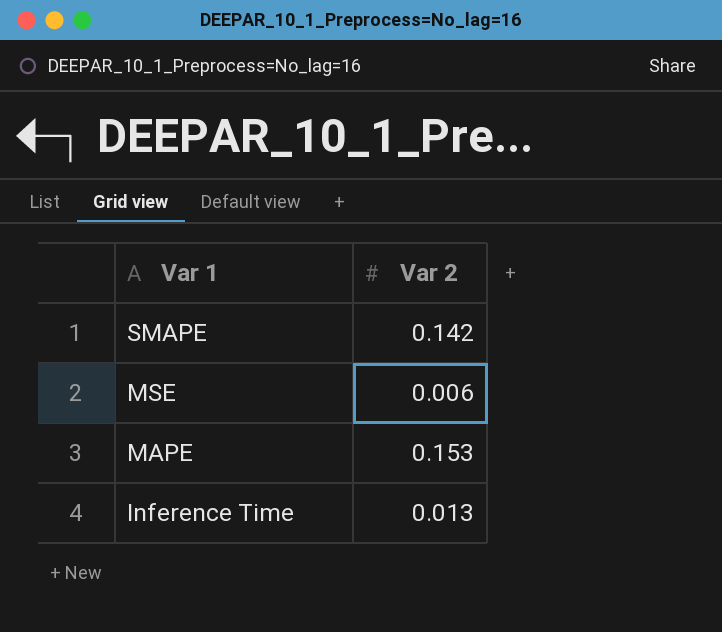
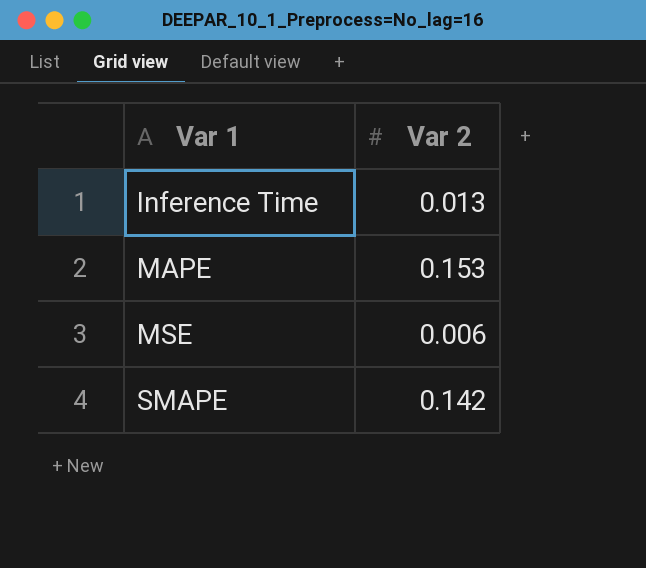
row order: Var 1 descending -> Var 1 ascending

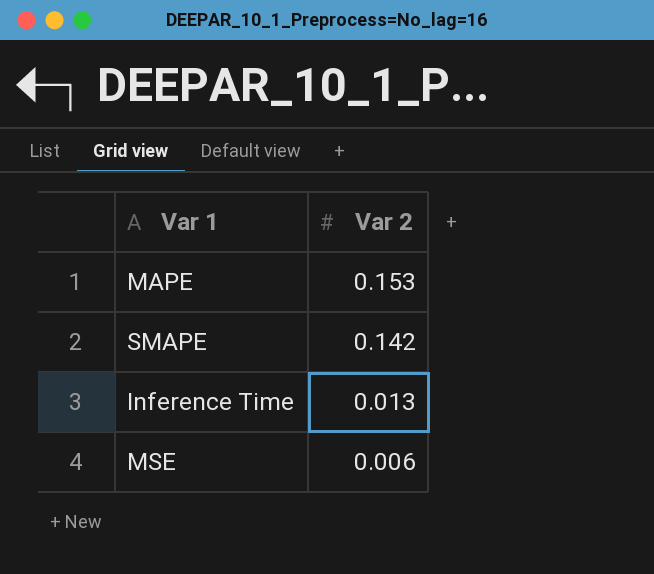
row order: Var 1 ascending -> Var 2 descending

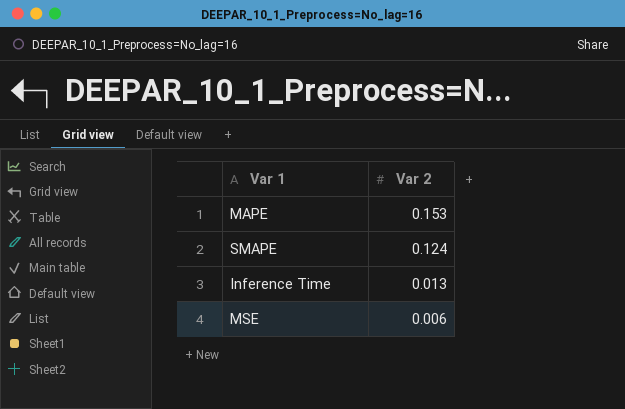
SMAPE | Var 2: 0.142 -> 0.124

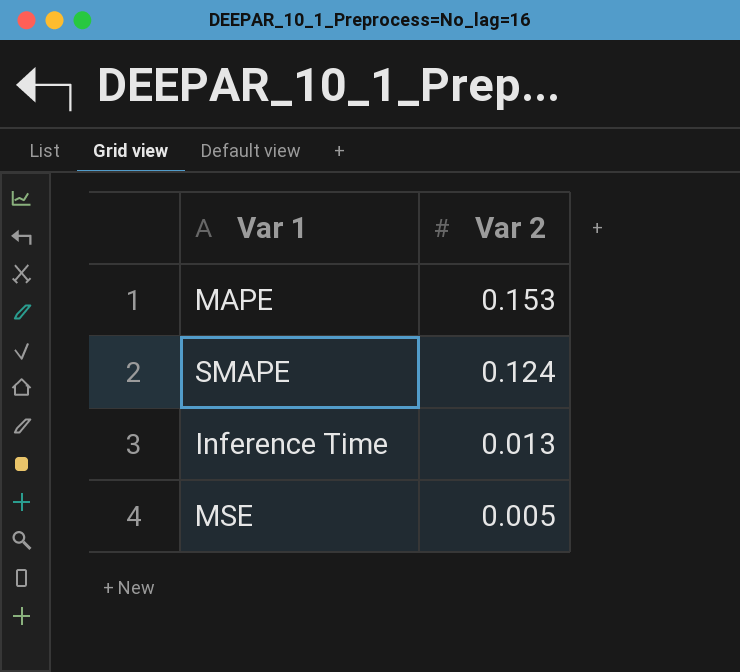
MSE | Var 2: 0.006 -> 0.005

